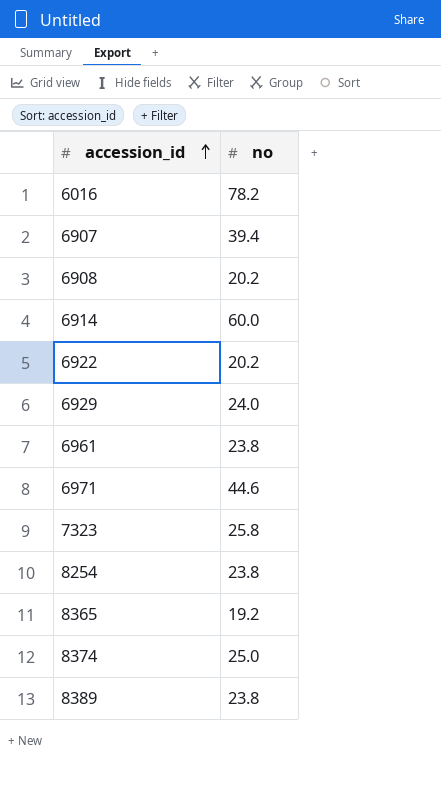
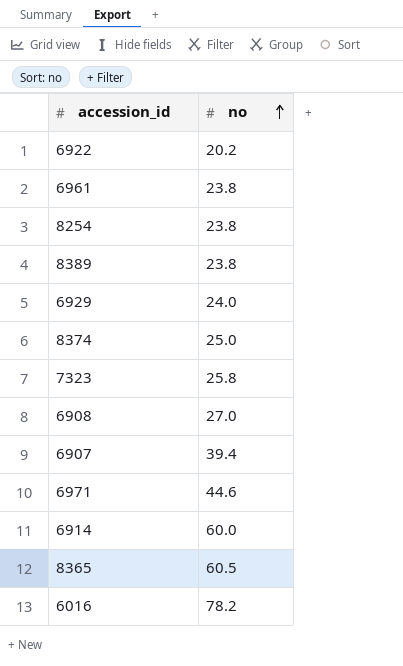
row order: accession_id ascending -> no ascending
6908 | no: 20.2 -> 27.0
8365 | no: 19.2 -> 60.5

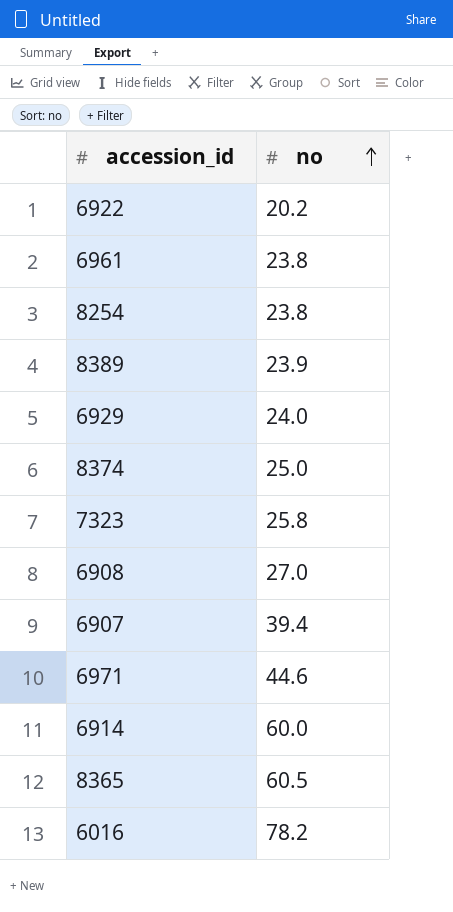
8389 | no: 23.8 -> 23.9

